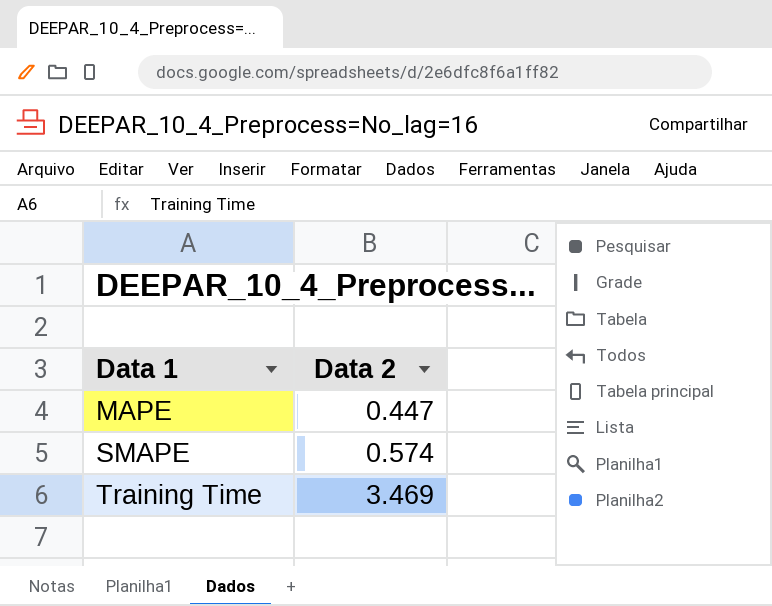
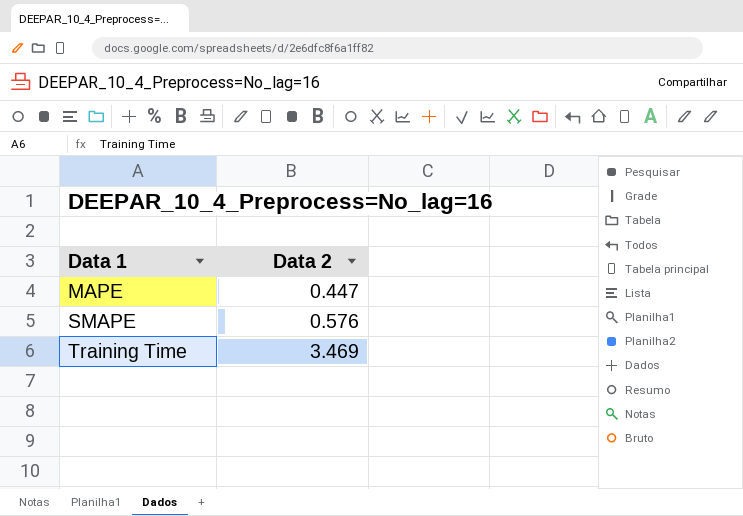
SMAPE | Data 2: 0.574 -> 0.576

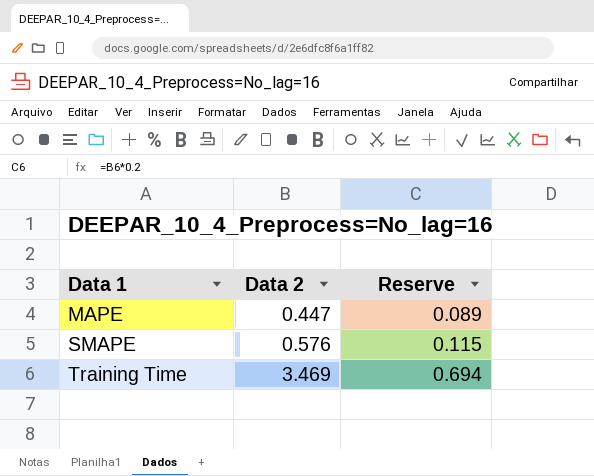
column Reserve | formula: none -> [Data 2] * 0.2

